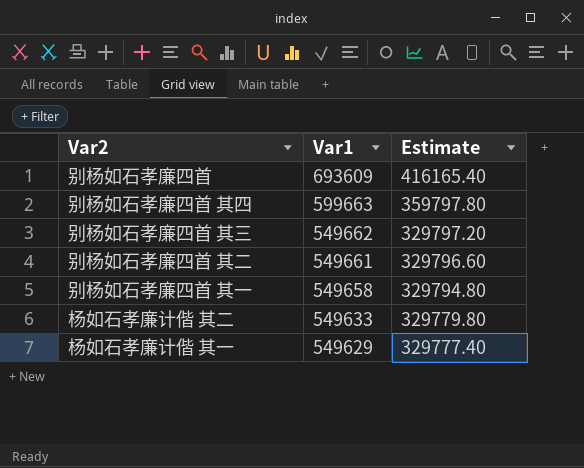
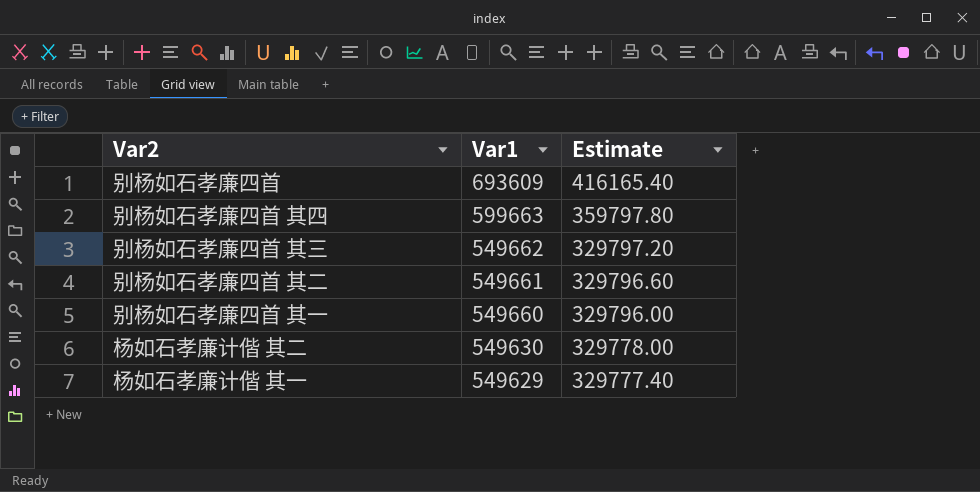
别杨如石孝廉四首 其一 | Var1: 549658 -> 549660
别杨如石孝廉四首 其一 | Estimate: 329794.80 -> 329796.00
杨如石孝廉计偕 其二 | Var1: 549633 -> 549630
杨如石孝廉计偕 其二 | Estimate: 329779.80 -> 329778.00

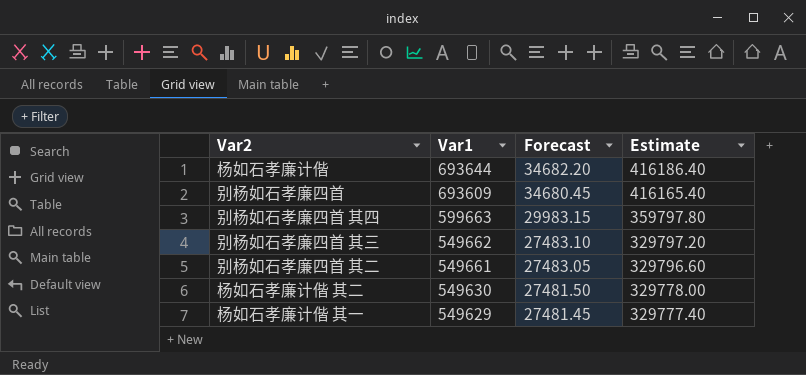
column Forecast | formula: none -> [Var1] * 0.05
row 别杨如石孝廉四首 其一: 549660 | 329796.00 -> none
row 杨如石孝廉计偕: none -> 693644 | 34682.20 | 416186.40

